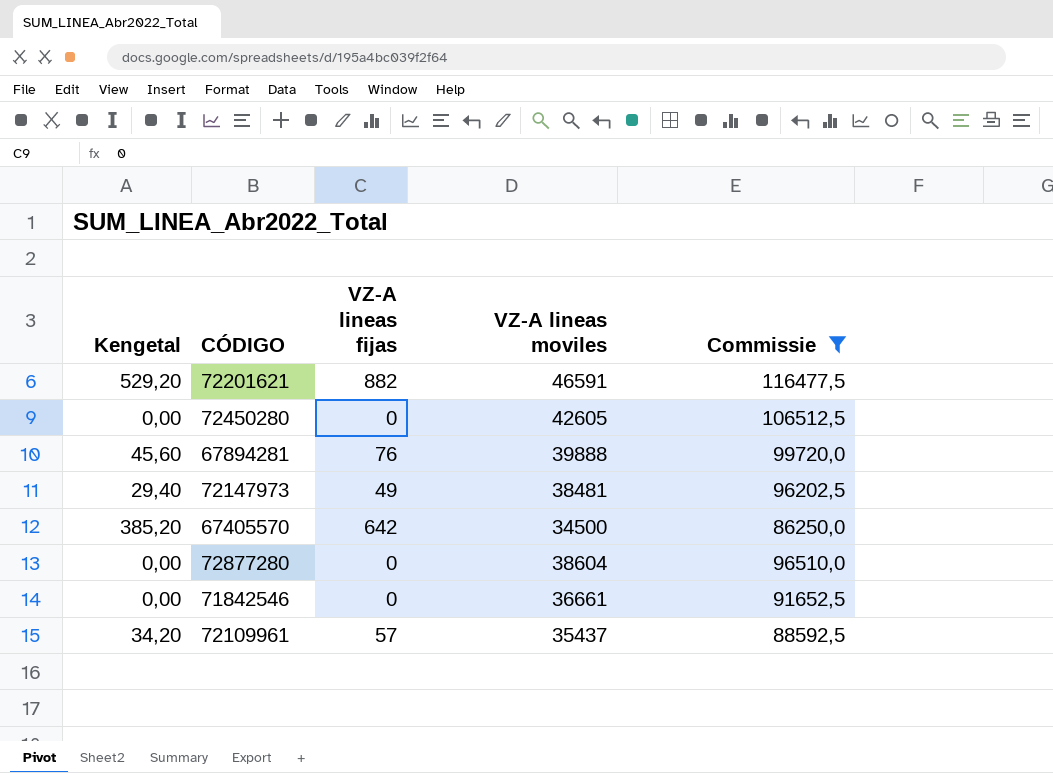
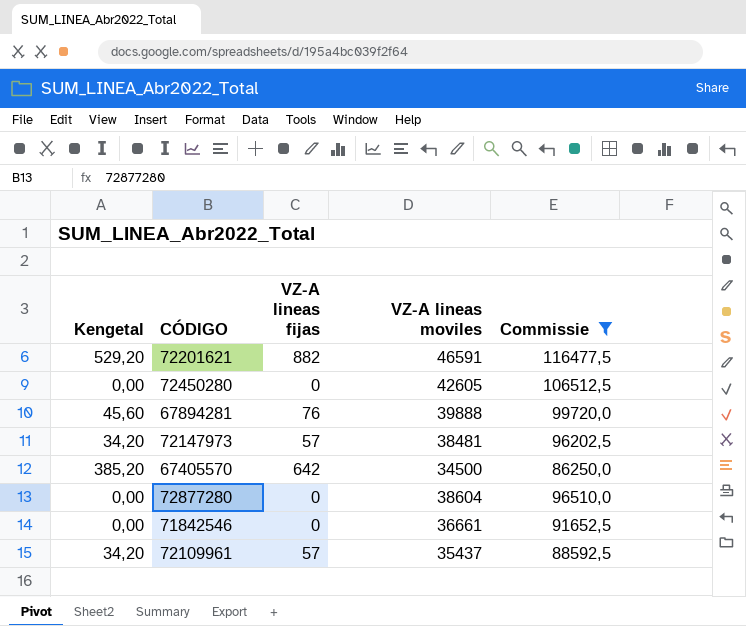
72147973 | Kengetal: 29,40 -> 34,20
72147973 | VZ-A lineas fijas: 49 -> 57

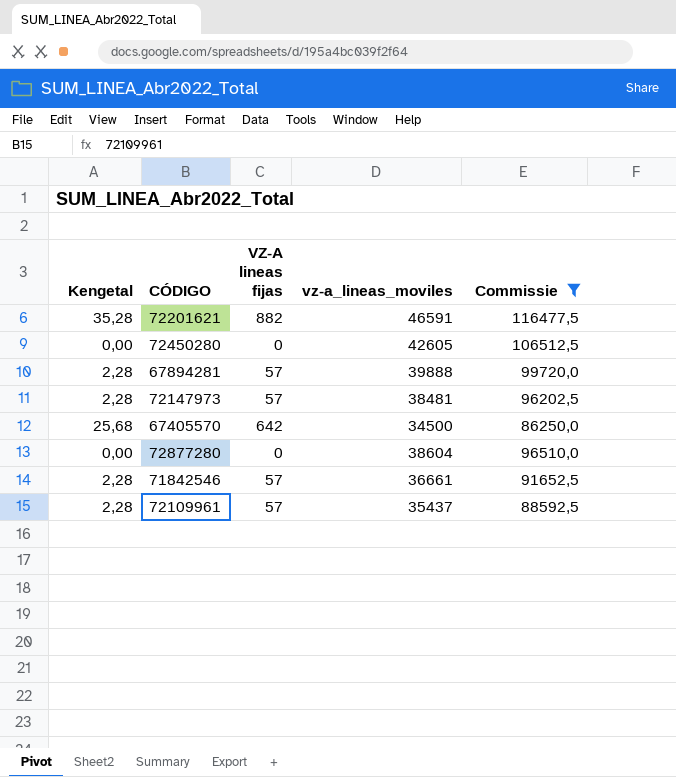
column Kengetal | formula: [VZ-A lineas fijas] * 0,6 -> [VZ-A lineas fijas] * 0,04
column name: VZ-A lineas moviles -> vz-a_lineas_moviles
67894281 | VZ-A lineas fijas: 76 -> 57
71842546 | VZ-A lineas fijas: 0 -> 57

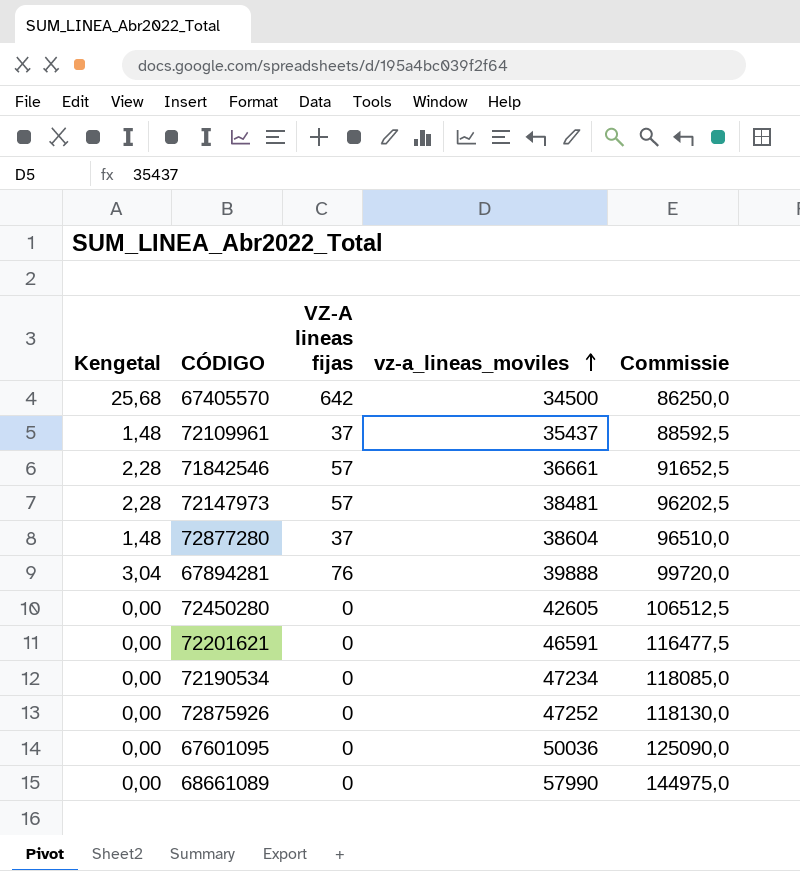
filter: Commissie <= 116477,5 -> none
row order: none -> vz-a_lineas_moviles ascending
72109961 | Kengetal: 2,28 -> 1,48
72109961 | VZ-A lineas fijas: 57 -> 37
72877280 | Kengetal: 0,00 -> 1,48
72877280 | VZ-A lineas fijas: 0 -> 37
67894281 | Kengetal: 2,28 -> 3,04
67894281 | VZ-A lineas fijas: 57 -> 76
72201621 | Kengetal: 35,28 -> 0,00
72201621 | VZ-A lineas fijas: 882 -> 0

